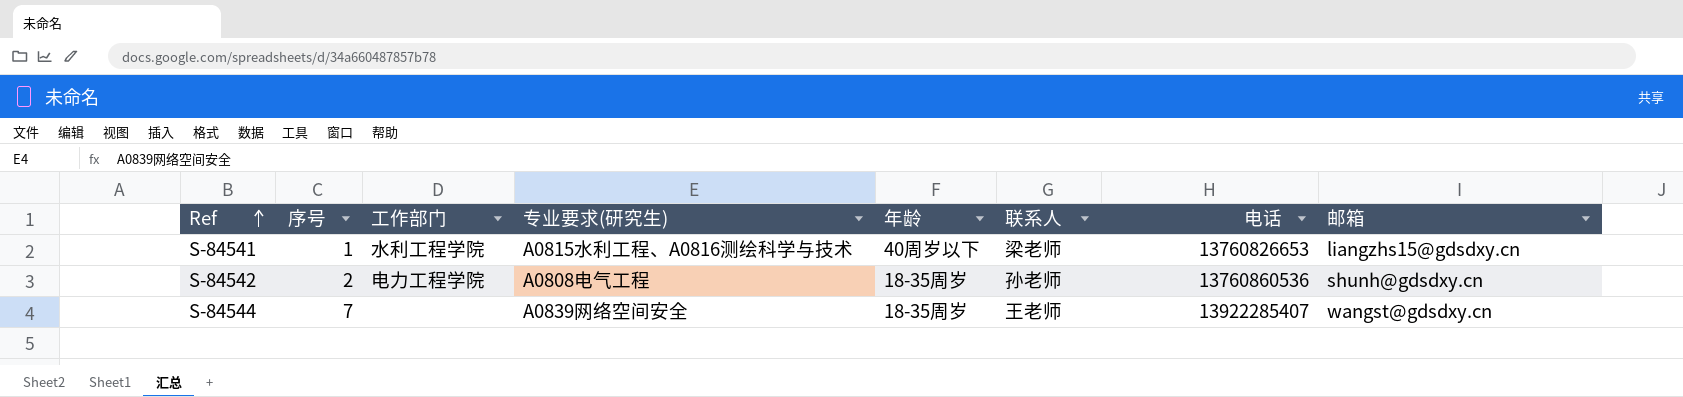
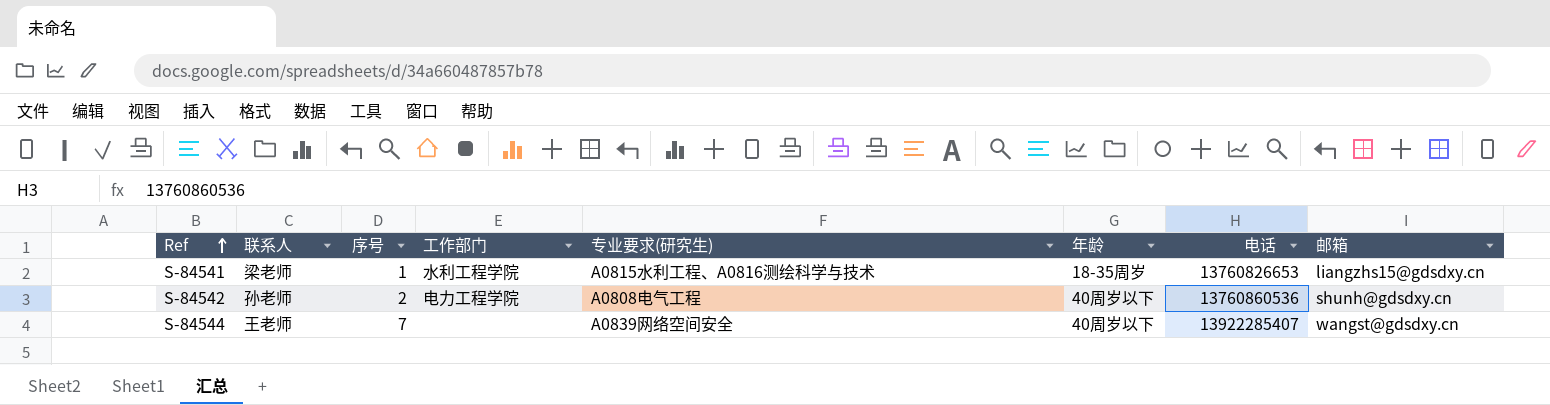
column 联系人 | position: 6 -> 2
S-84541 | 年龄: 40周岁以下 -> 18-35周岁
S-84542 | 年龄: 18-35周岁 -> 40周岁以下
S-84544 | 年龄: 18-35周岁 -> 40周岁以下

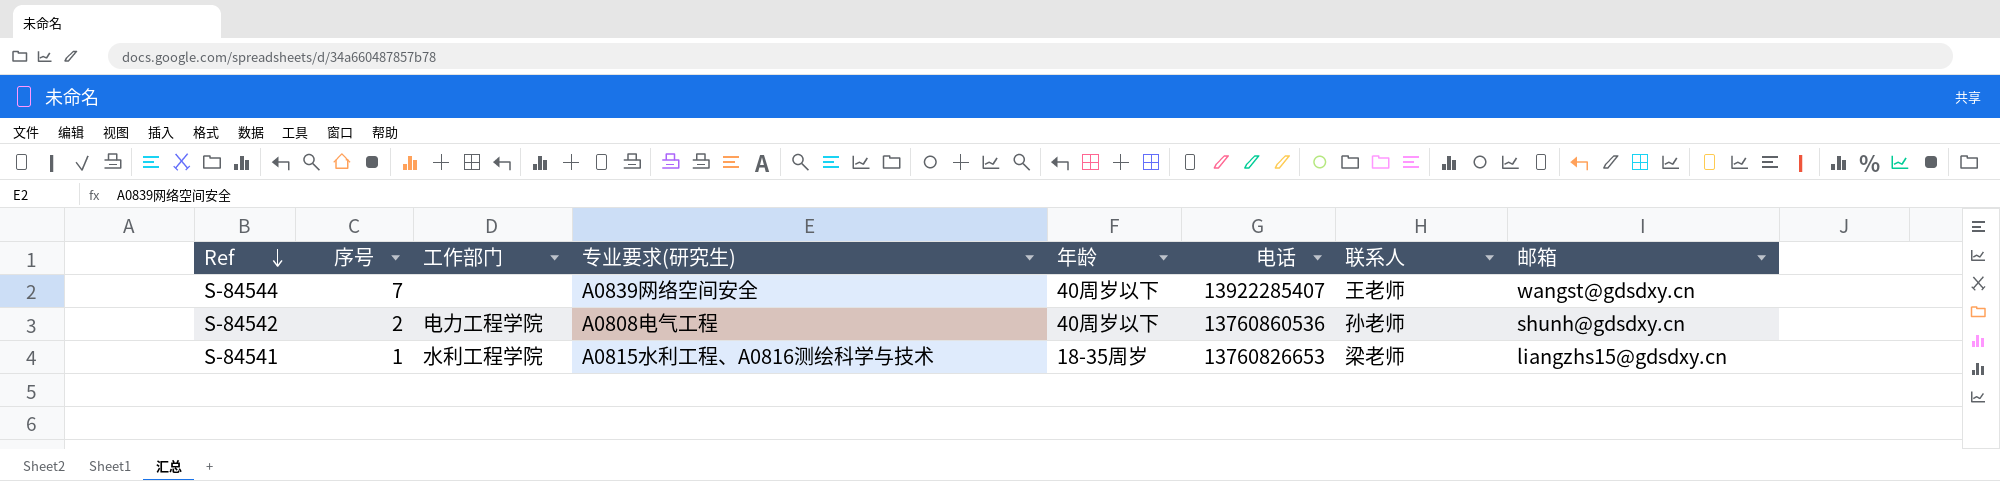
row order: Ref ascending -> Ref descending
column 联系人 | position: 2 -> 7

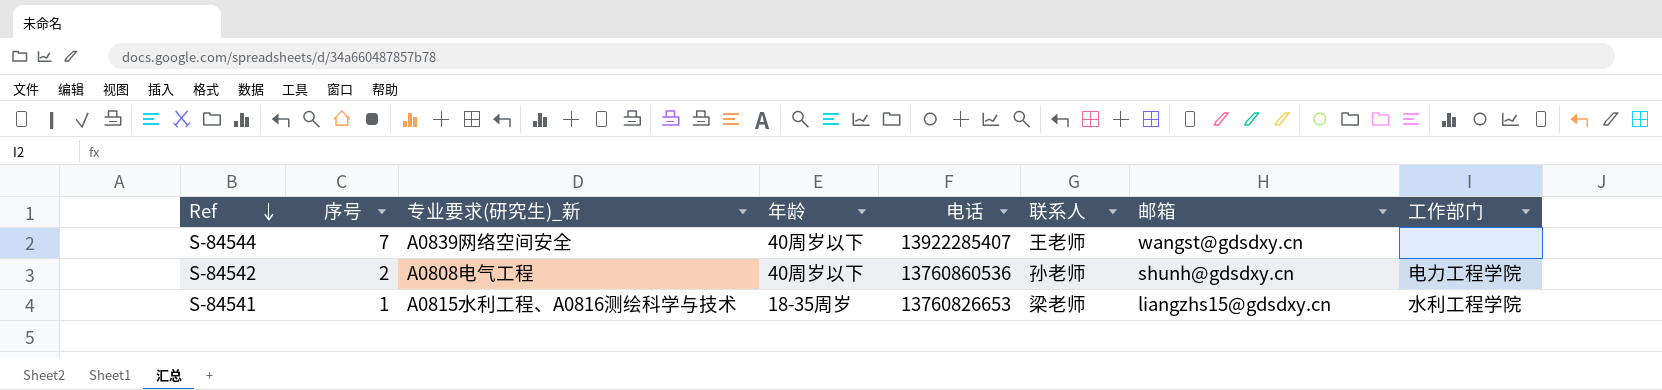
column name: 专业要求(研究生) -> 专业要求(研究生)_新
column 工作部门 | position: 3 -> 8

